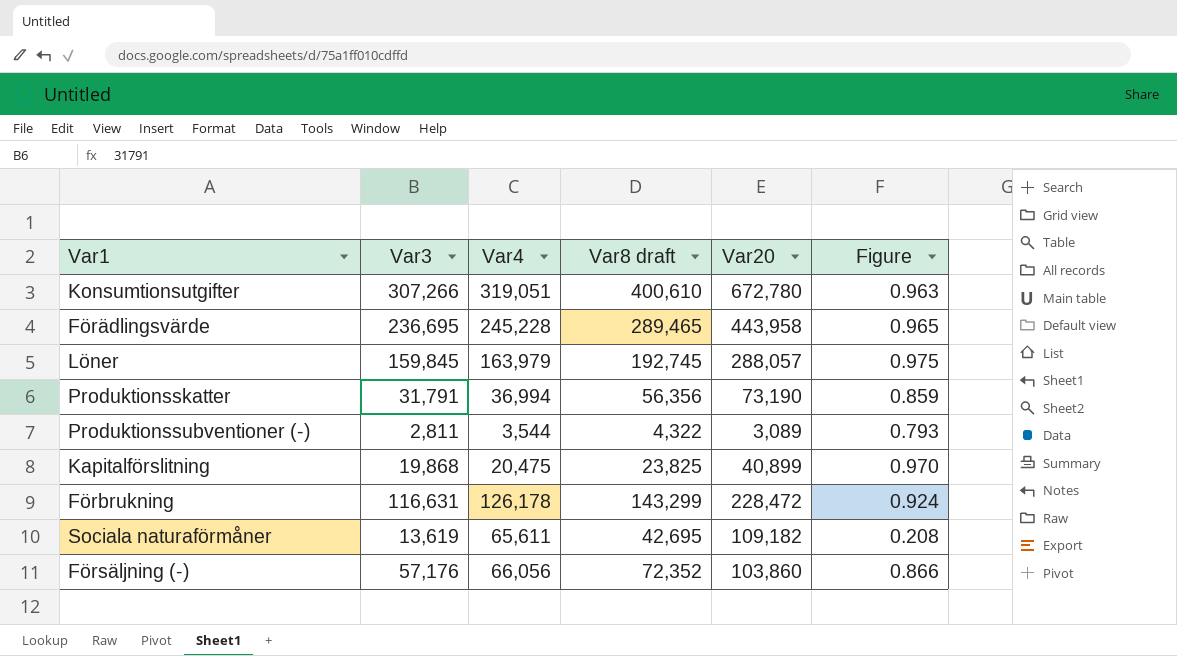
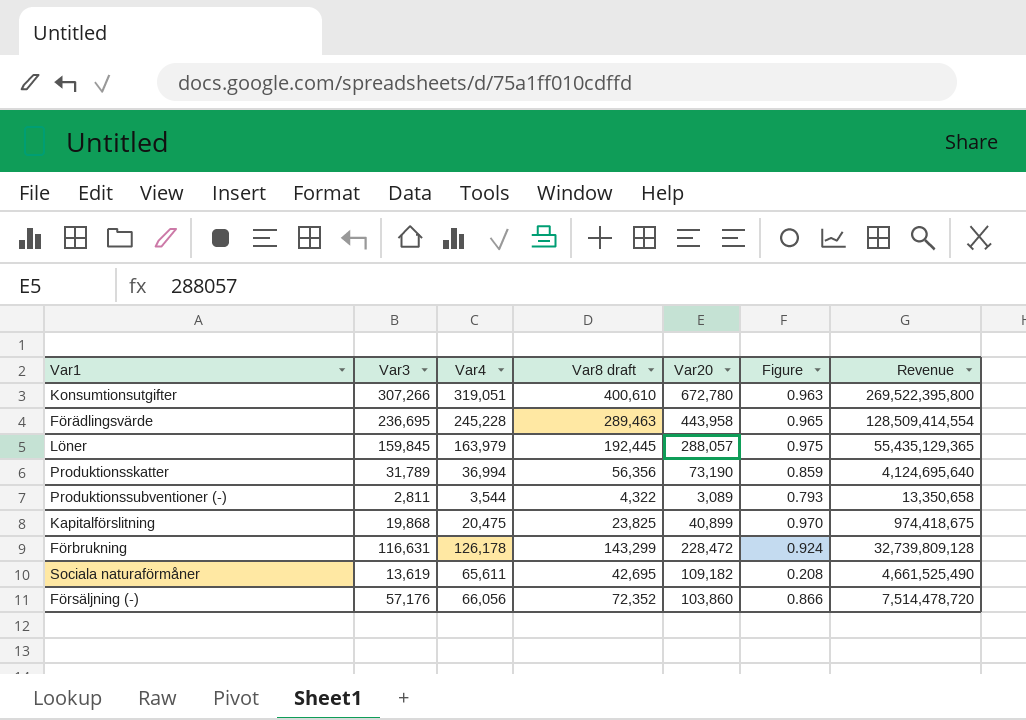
column Revenue | formula: none -> [Var8 draft] * [Var20]
Förädlingsvärde | Var8 draft: 289,465 -> 289,463
Löner | Var8 draft: 192,745 -> 192,445
Produktionsskatter | Var3: 31,791 -> 31,789

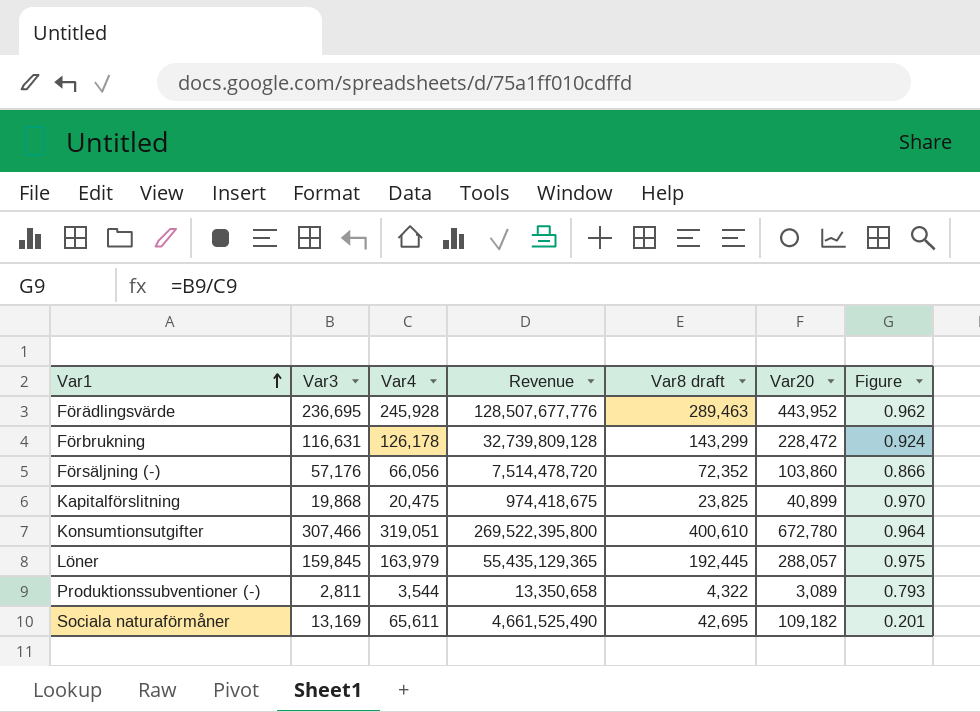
row order: none -> Var1 ascending
column Revenue | position: 7 -> 4
row Produktionsskatter: 31,789 | 36,994 | 56,356 | 73,190 | 0.859 | 4,124,695,640 -> none
Förädlingsvärde | Var4: 245,228 -> 245,928
Förädlingsvärde | Revenue: 128,509,414,554 -> 128,507,677,776
Förädlingsvärde | Var20: 443,958 -> 443,952
Förädlingsvärde | Figure: 0.965 -> 0.962
Konsumtionsutgifter | Var3: 307,266 -> 307,466
Konsumtionsutgifter | Figure: 0.963 -> 0.964
Sociala naturaförmåner | Var3: 13,619 -> 13,169
Sociala naturaförmåner | Figure: 0.208 -> 0.201

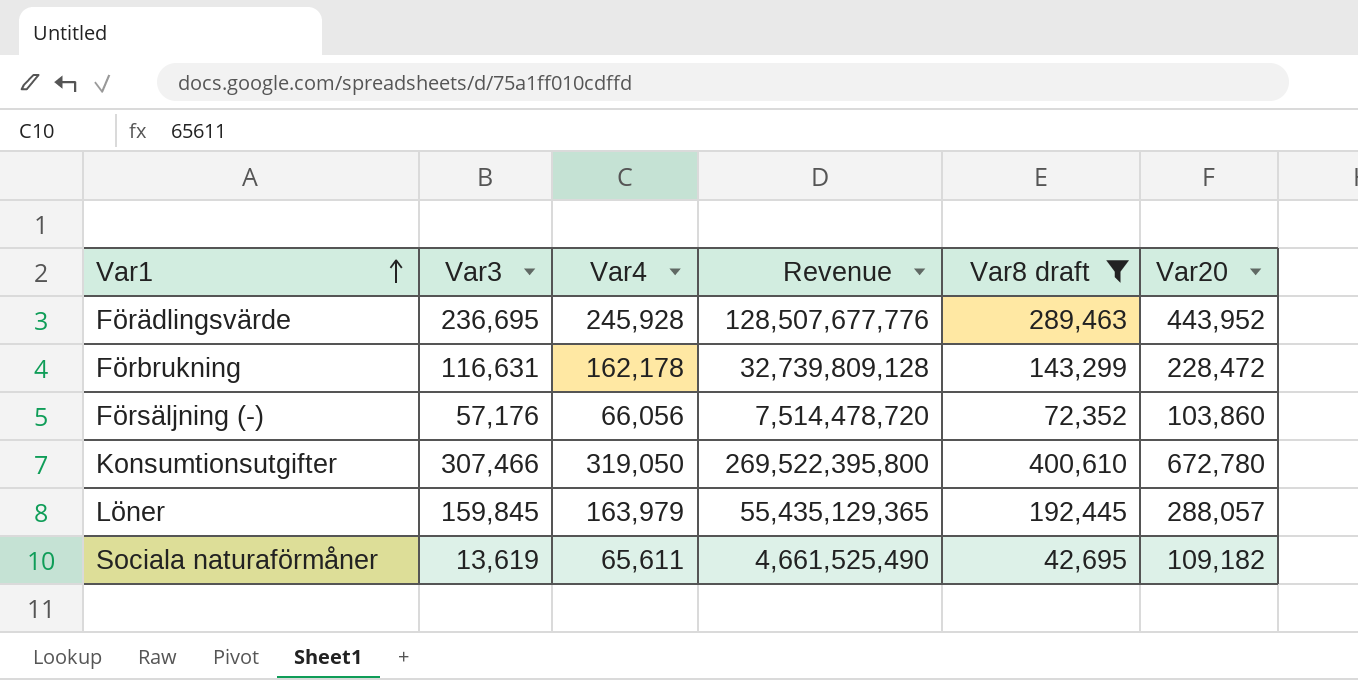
filter: none -> Var8 draft >= 42,695
column Figure | formula: [Var3] / [Var4] -> none
Förbrukning | Var4: 126,178 -> 162,178
Konsumtionsutgifter | Var4: 319,051 -> 319,050
Sociala naturaförmåner | Var3: 13,169 -> 13,619

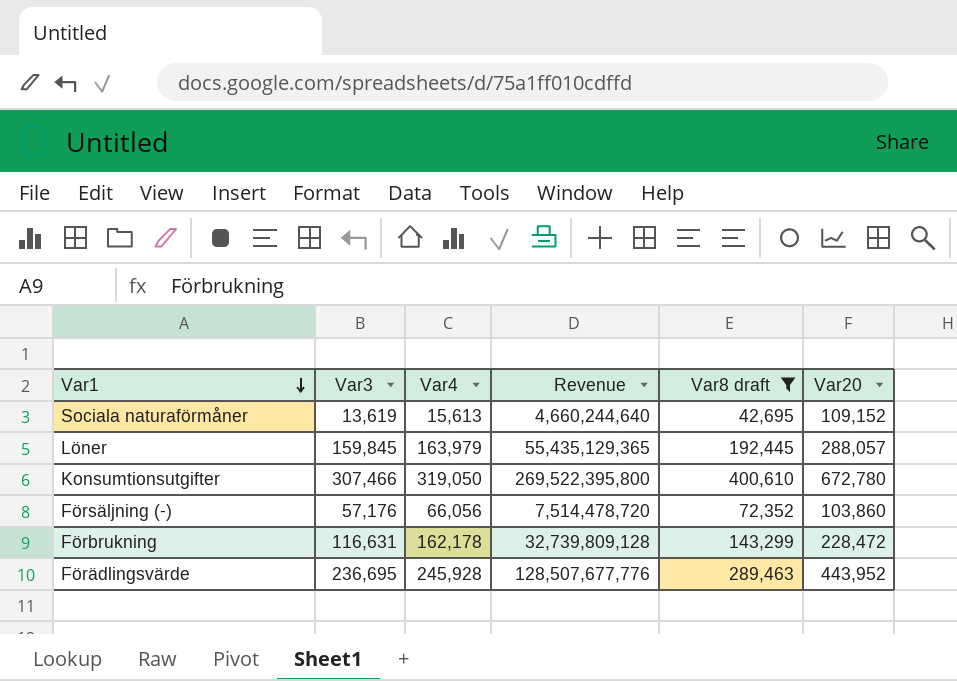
row order: Var1 ascending -> Var1 descending
Sociala naturaförmåner | Var4: 65,611 -> 15,613
Sociala naturaförmåner | Revenue: 4,661,525,490 -> 4,660,244,640
Sociala naturaförmåner | Var20: 109,182 -> 109,152

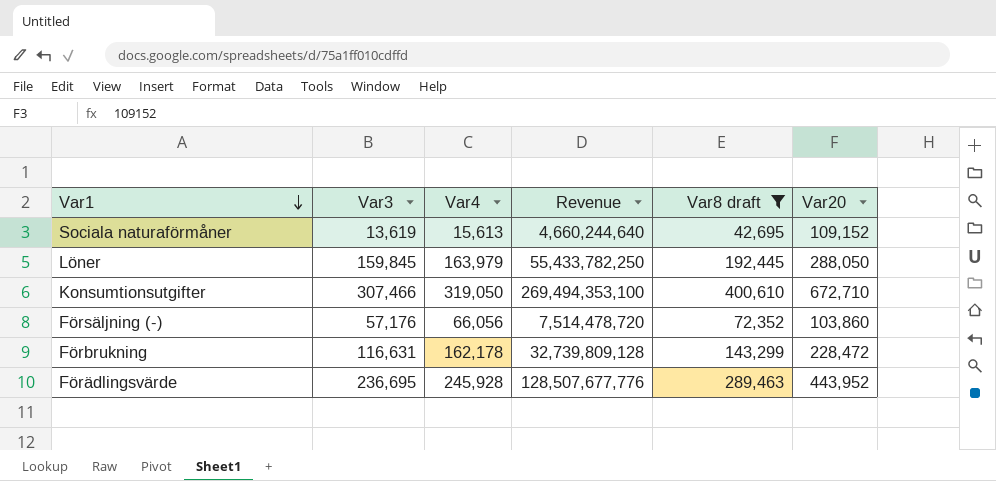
Löner | Revenue: 55,435,129,365 -> 55,433,782,250
Löner | Var20: 288,057 -> 288,050
Konsumtionsutgifter | Revenue: 269,522,395,800 -> 269,494,353,100
Konsumtionsutgifter | Var20: 672,780 -> 672,710

